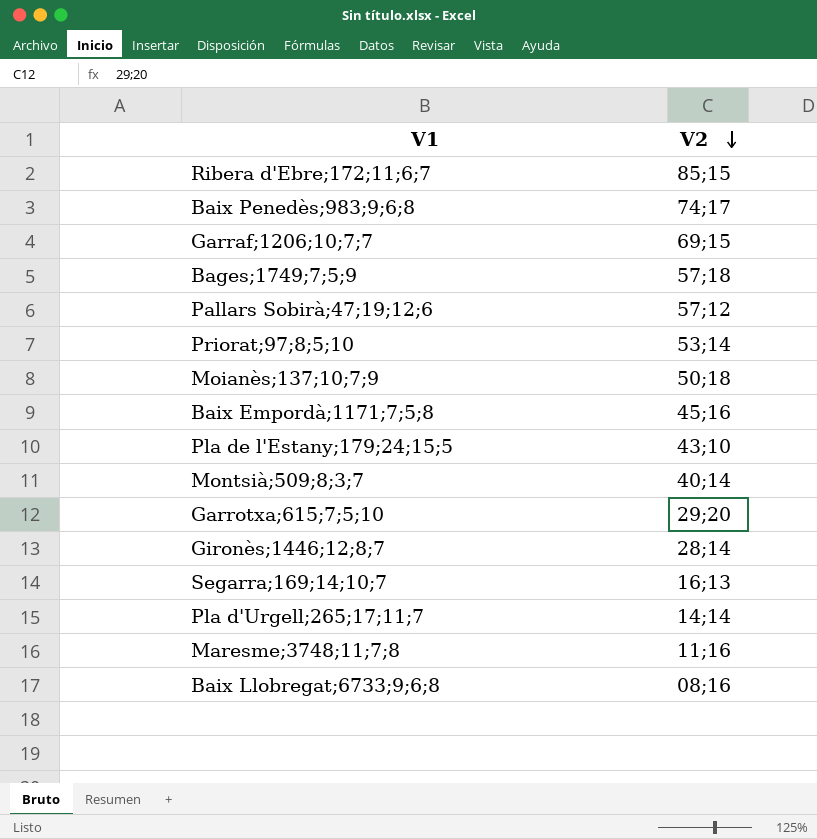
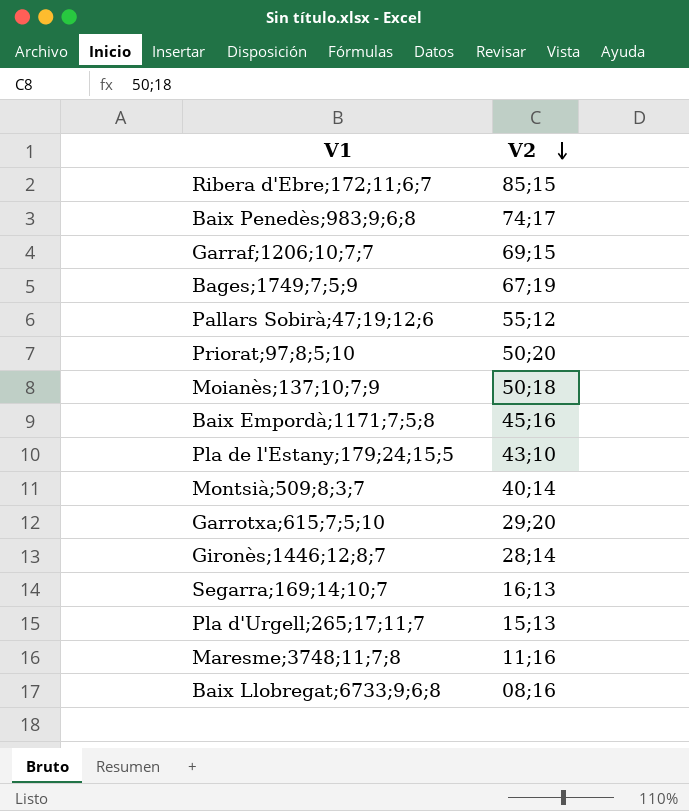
Bages;1749;7;5;9 | V2: 57;18 -> 67;19
Pallars Sobirà;47;19;12;6 | V2: 57;12 -> 55;12
Priorat;97;8;5;10 | V2: 53;14 -> 50;20
Pla d'Urgell;265;17;11;7 | V2: 14;14 -> 15;13

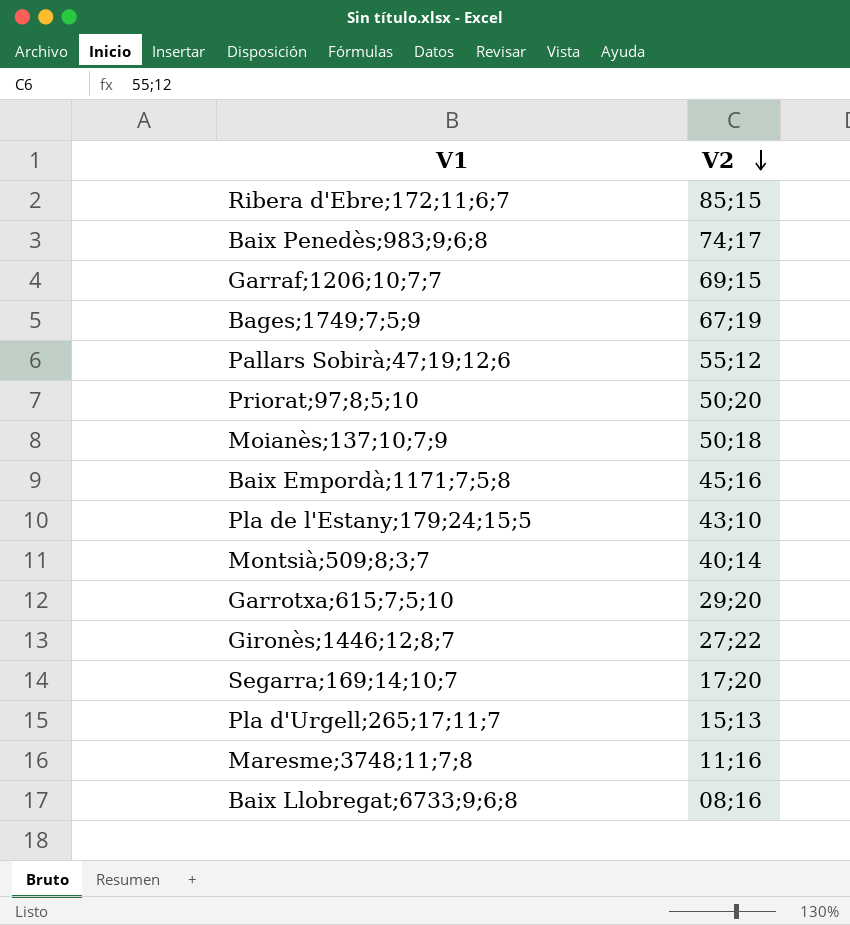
Gironès;1446;12;8;7 | V2: 28;14 -> 27;22
Segarra;169;14;10;7 | V2: 16;13 -> 17;20

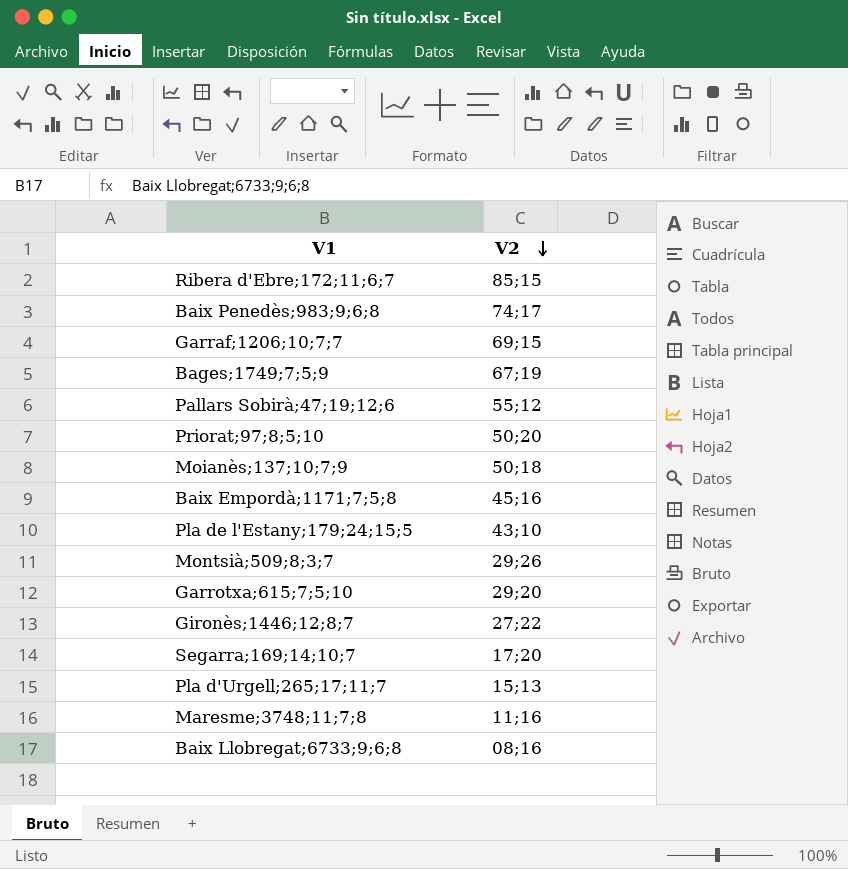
Montsià;509;8;3;7 | V2: 40;14 -> 29;26

